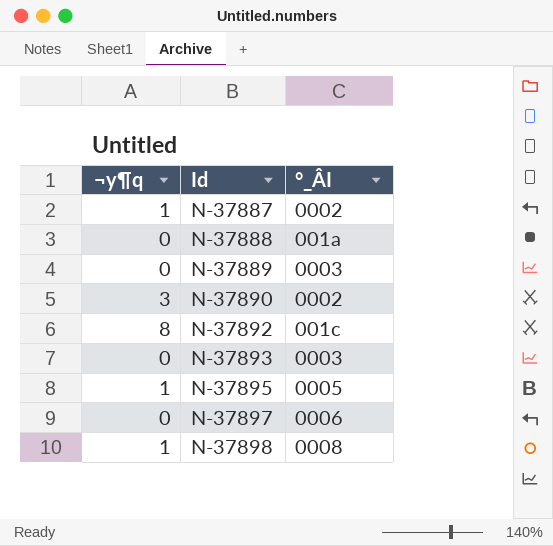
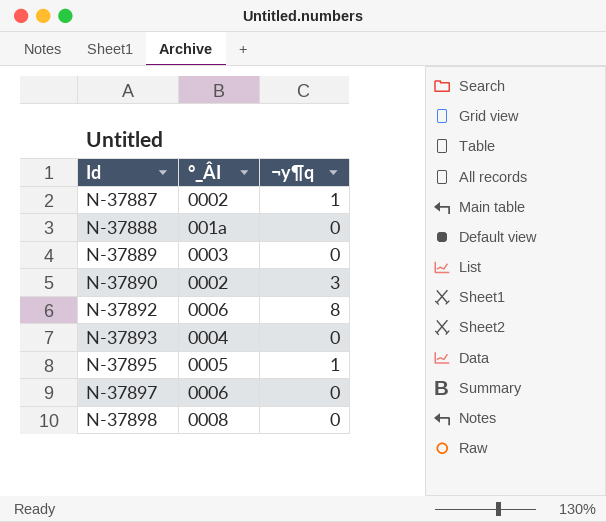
column ¬y¶q | position: 1 -> 3
N-37892 | °_ÂI: 001c -> 0006
N-37893 | °_ÂI: 0003 -> 0004
N-37898 | ¬y¶q: 1 -> 0

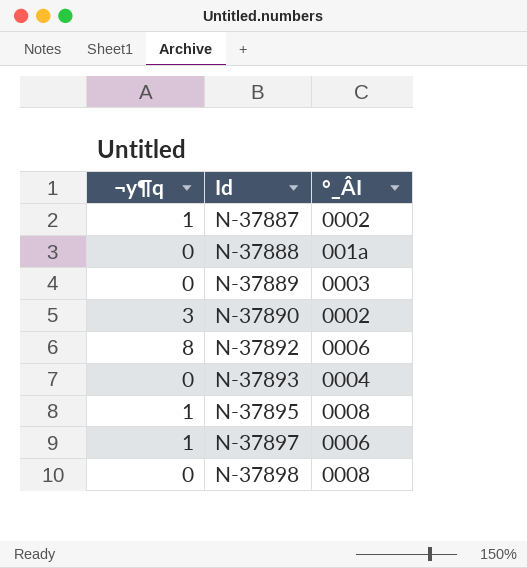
column ¬y¶q | position: 3 -> 1
N-37895 | °_ÂI: 0005 -> 0008
N-37897 | ¬y¶q: 0 -> 1

